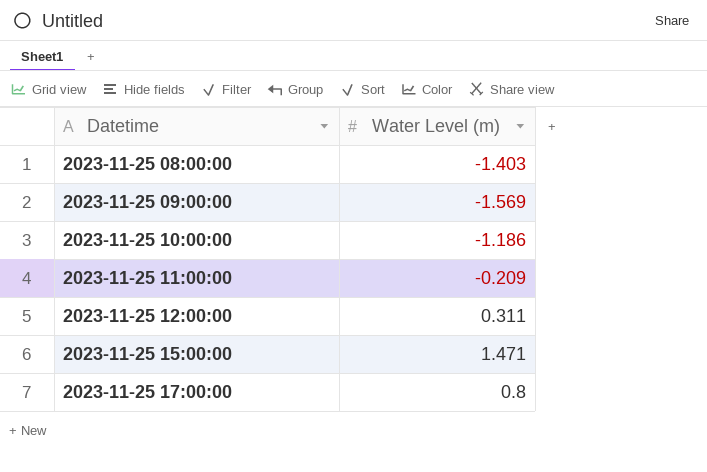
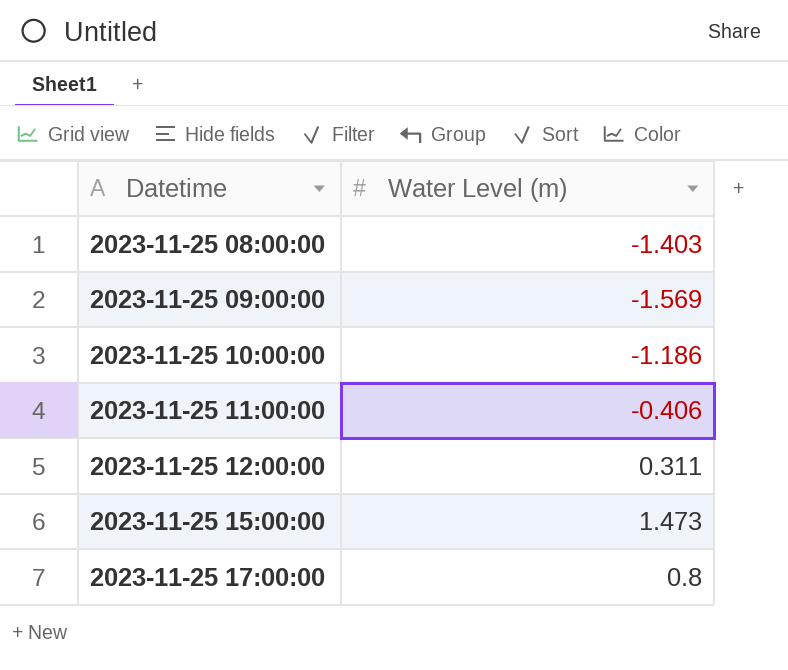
2023-11-25 11:00:00 | Water Level (m): -0.209 -> -0.406
2023-11-25 15:00:00 | Water Level (m): 1.471 -> 1.473

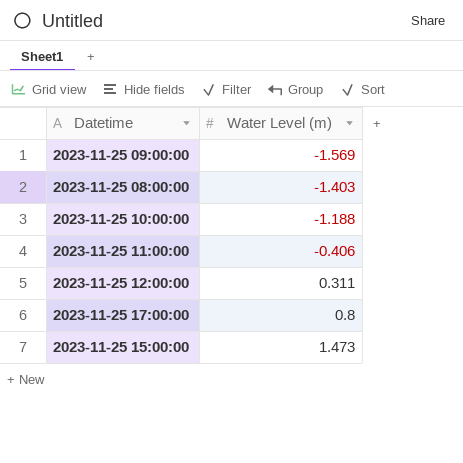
row order: Datetime ascending -> Water Level (m) ascending
2023-11-25 10:00:00 | Water Level (m): -1.186 -> -1.188

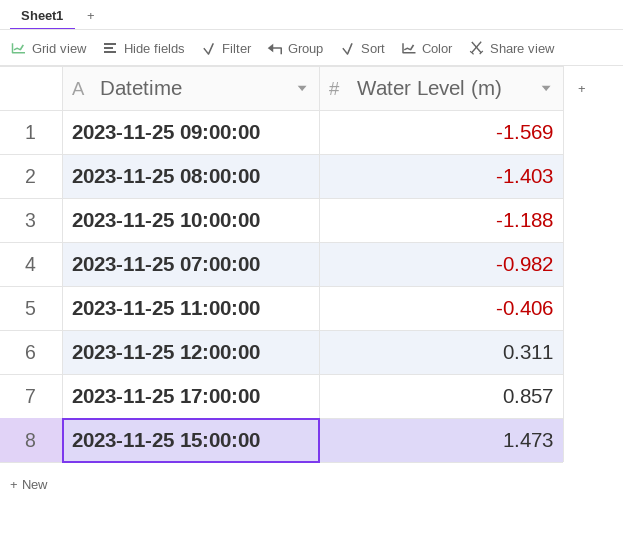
row 2023-11-25 07:00:00: none -> -0.982
2023-11-25 17:00:00 | Water Level (m): 0.8 -> 0.857

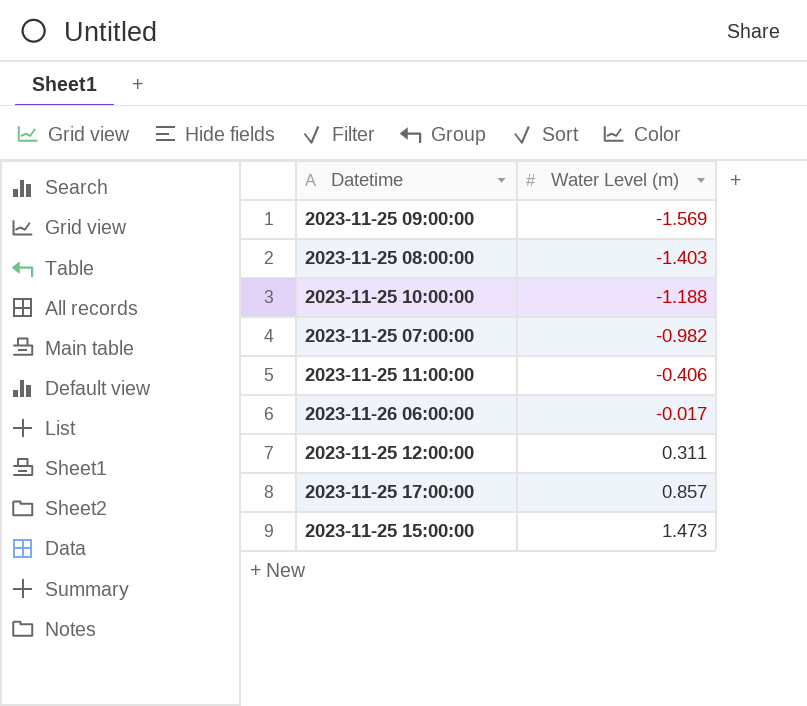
row 2023-11-26 06:00:00: none -> -0.017

